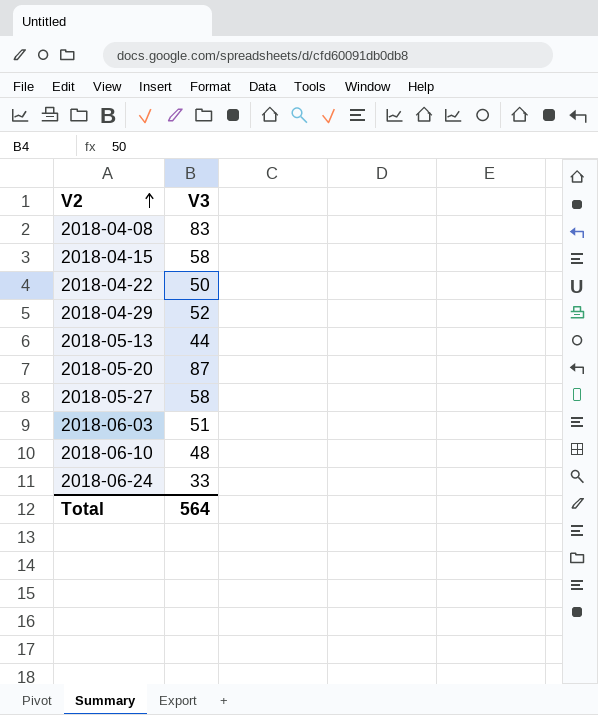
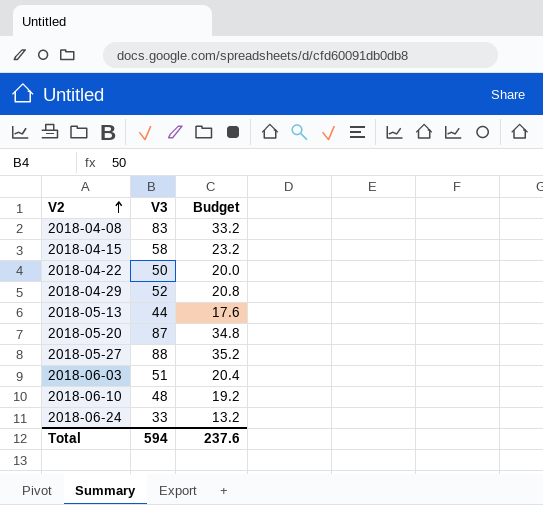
column Budget | formula: none -> [V3] * 0.4
2018-05-27 | V3: 58 -> 88
Total | V3: 564 -> 594

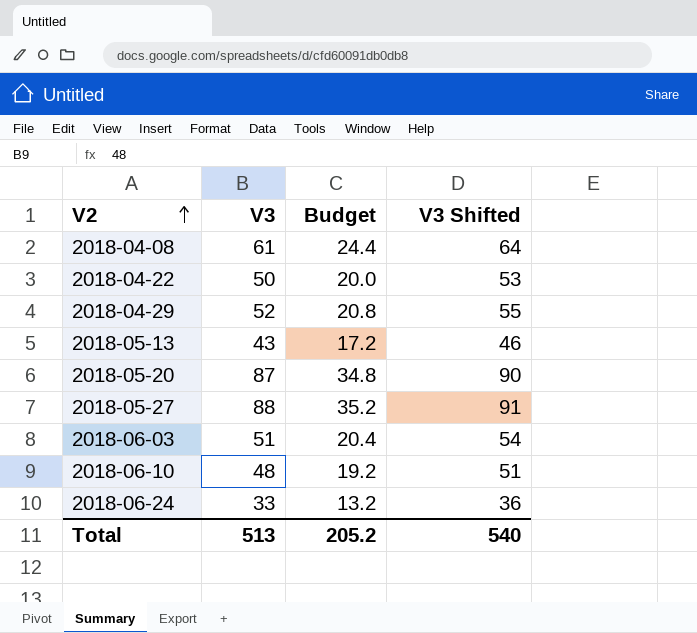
column V3 Shifted | formula: none -> [V3] + 3
row 2018-04-15: 58 | 23.2 -> none
2018-04-08 | V3: 83 -> 61
2018-04-08 | Budget: 33.2 -> 24.4
2018-05-13 | V3: 44 -> 43
2018-05-13 | Budget: 17.6 -> 17.2
Total | V3: 594 -> 513
Total | Budget: 237.6 -> 205.2

